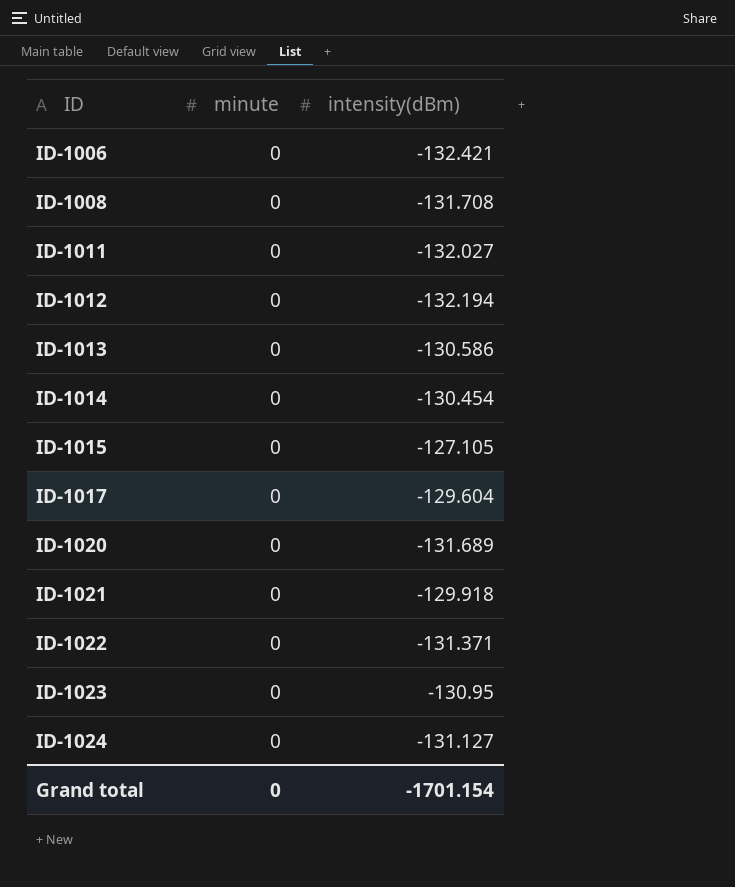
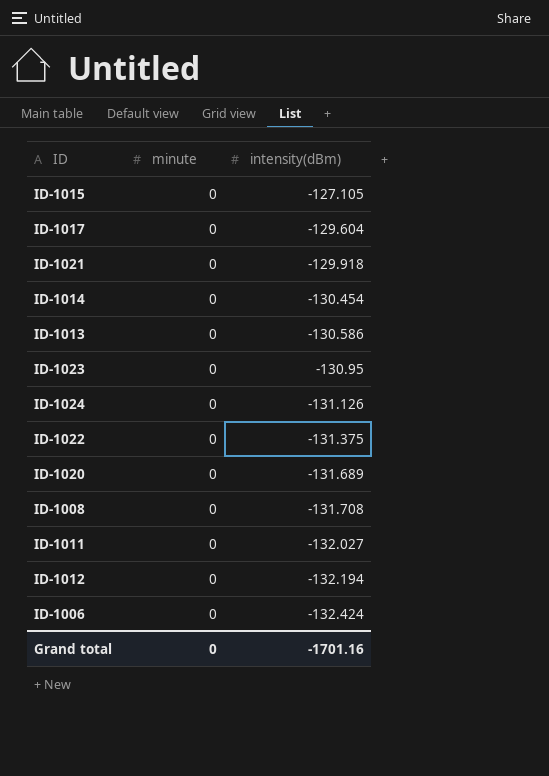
row order: ID ascending -> intensity(dBm) descending
ID-1024 | intensity(dBm): -131.127 -> -131.126
ID-1022 | intensity(dBm): -131.371 -> -131.375
ID-1006 | intensity(dBm): -132.421 -> -132.424
Grand total | intensity(dBm): -1701.154 -> -1701.16

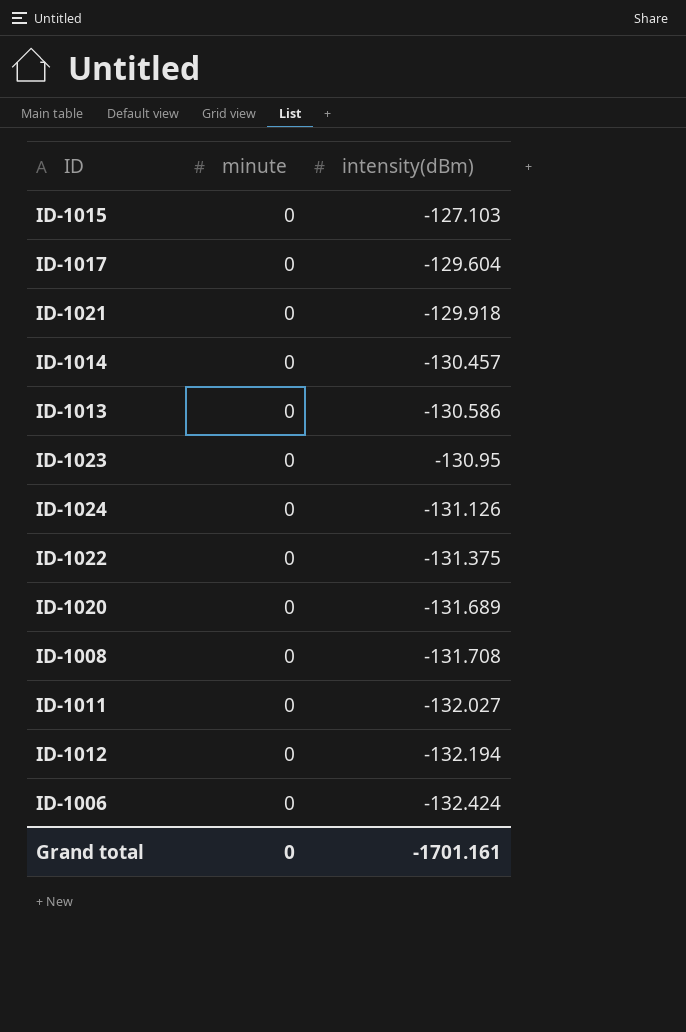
ID-1015 | intensity(dBm): -127.105 -> -127.103
ID-1014 | intensity(dBm): -130.454 -> -130.457
Grand total | intensity(dBm): -1701.16 -> -1701.161

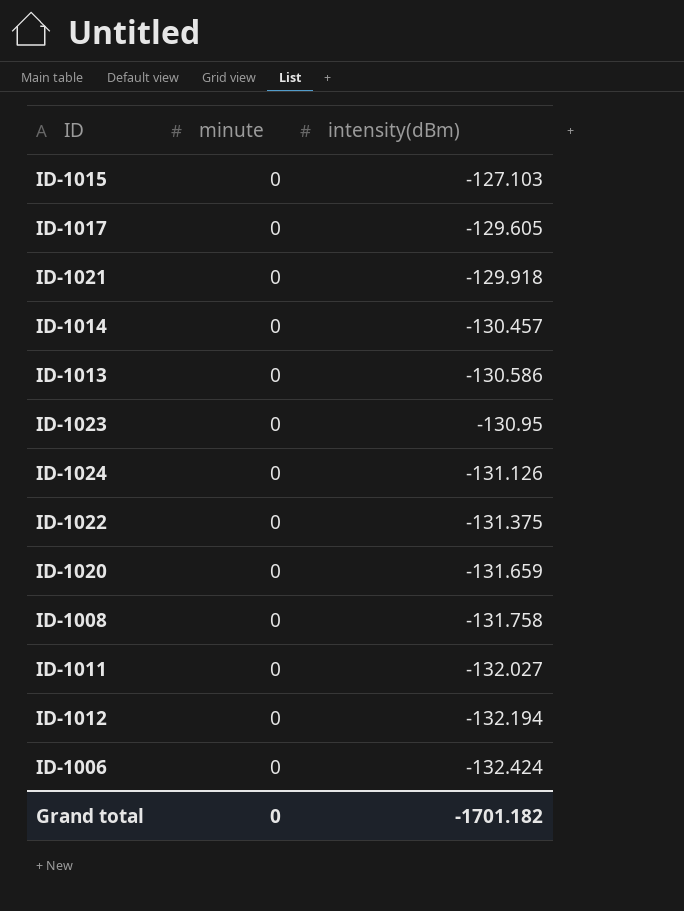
ID-1017 | intensity(dBm): -129.604 -> -129.605
ID-1020 | intensity(dBm): -131.689 -> -131.659
ID-1008 | intensity(dBm): -131.708 -> -131.758
Grand total | intensity(dBm): -1701.161 -> -1701.182

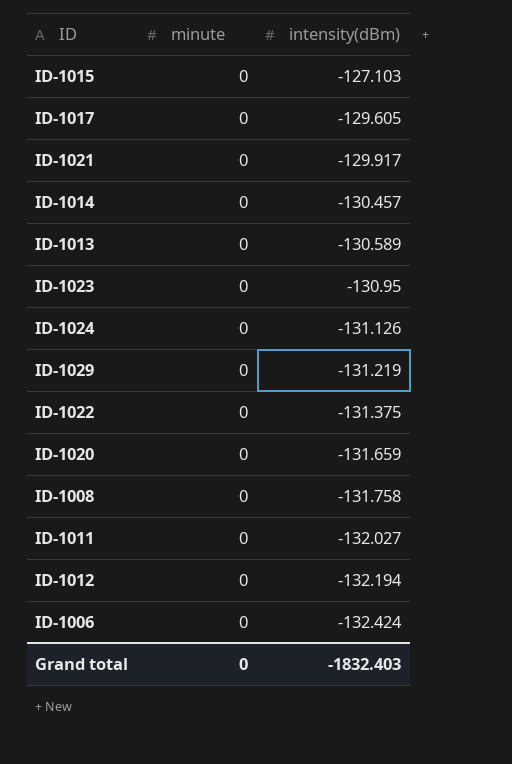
ID-1021 | intensity(dBm): -129.918 -> -129.917
ID-1013 | intensity(dBm): -130.586 -> -130.589
row ID-1029: none -> 0 | -131.219
Grand total | intensity(dBm): -1701.182 -> -1832.403

